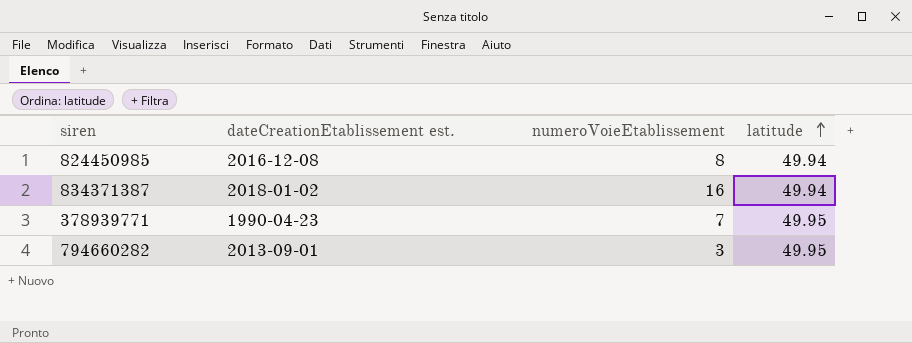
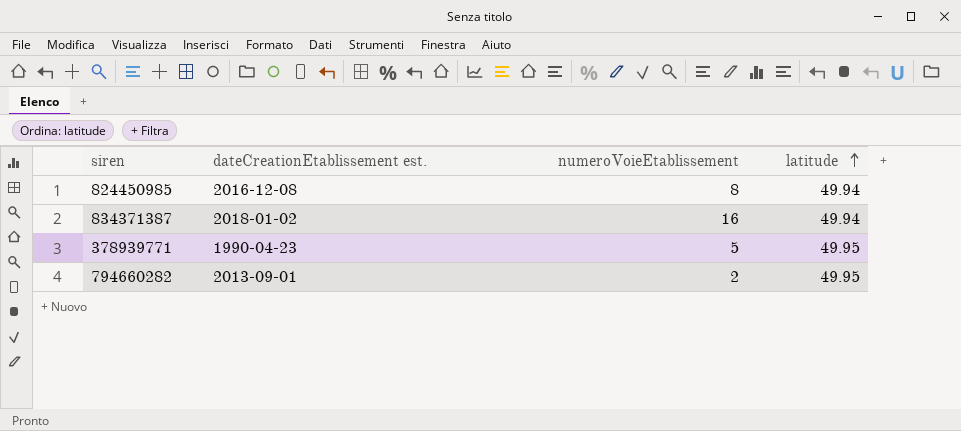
378939771 | numeroVoieEtablissement: 7 -> 5
794660282 | numeroVoieEtablissement: 3 -> 2

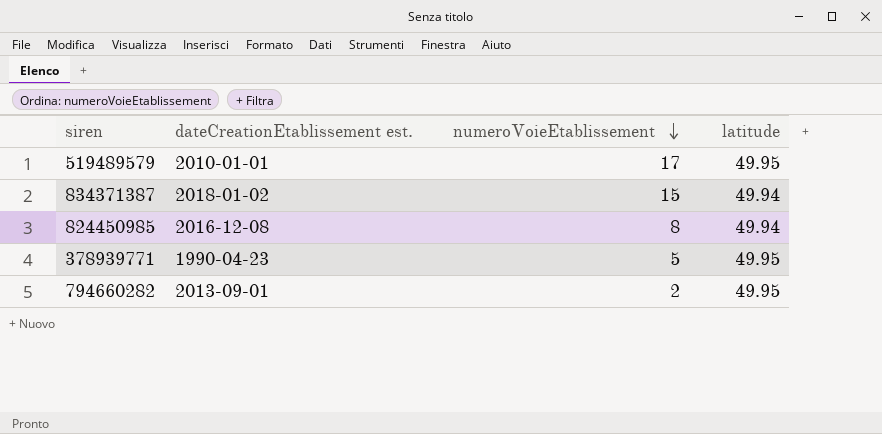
row order: latitude ascending -> numeroVoieEtablissement descending
row 519489579: none -> 2010-01-01 | 17 | 49.95
834371387 | numeroVoieEtablissement: 16 -> 15

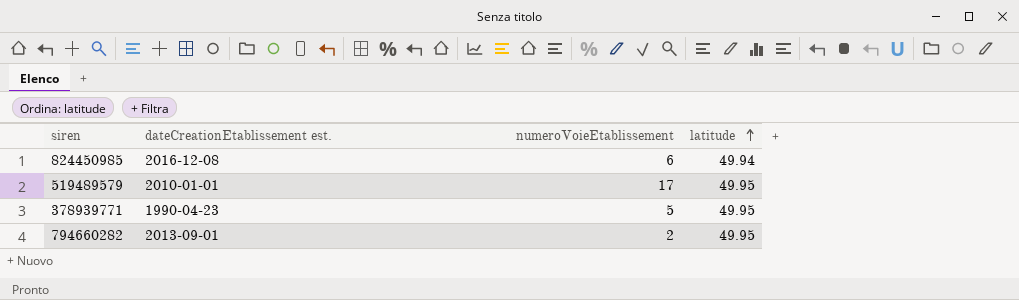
row order: numeroVoieEtablissement descending -> latitude ascending
row 834371387: 2018-01-02 | 15 | 49.94 -> none
824450985 | numeroVoieEtablissement: 8 -> 6

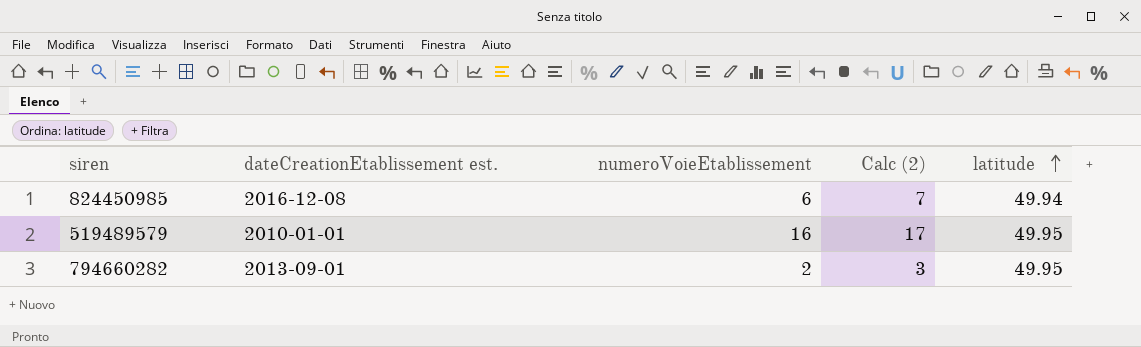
column Calc (2) | formula: none -> [numeroVoieEtablissement] + 1
row 378939771: 1990-04-23 | 5 | 49.95 -> none
519489579 | numeroVoieEtablissement: 17 -> 16

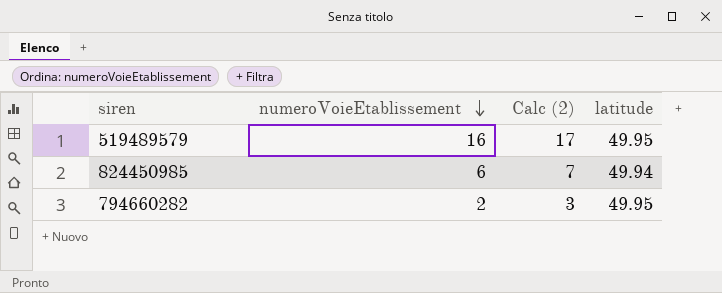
row order: latitude ascending -> numeroVoieEtablissement descending
column dateCreationEtablissement est. | position: 2 -> none

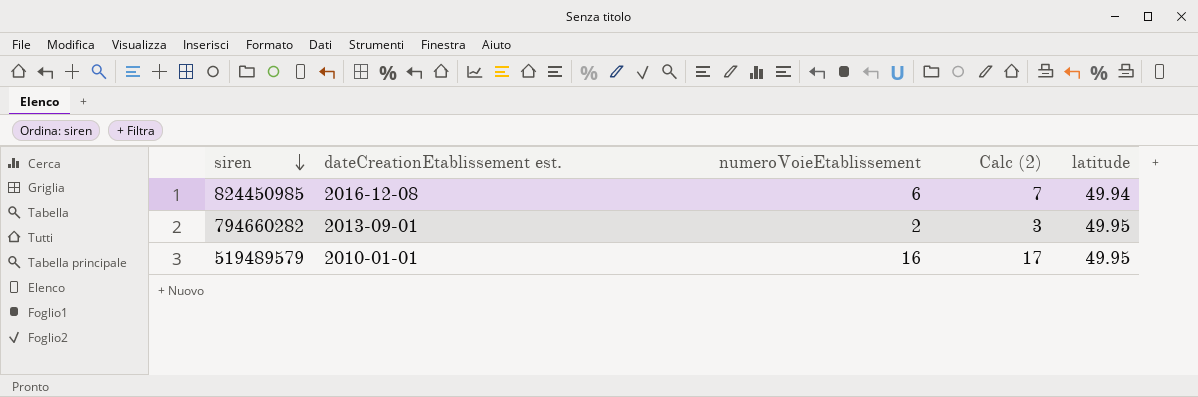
row order: numeroVoieEtablissement descending -> siren descending
column dateCreationEtablissement est. | position: none -> 2

